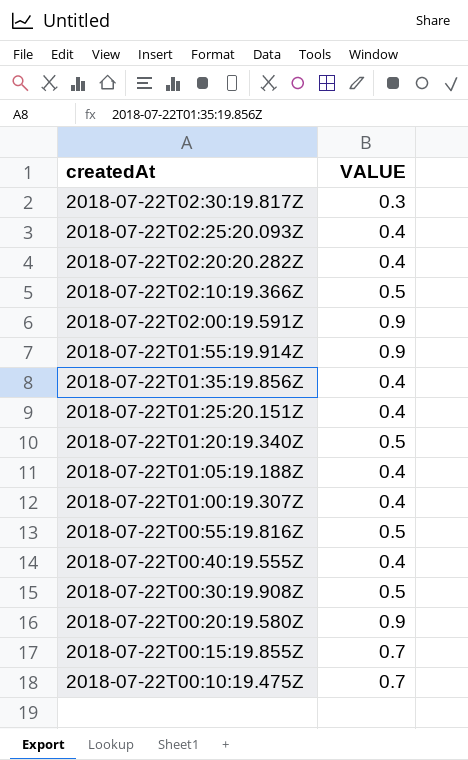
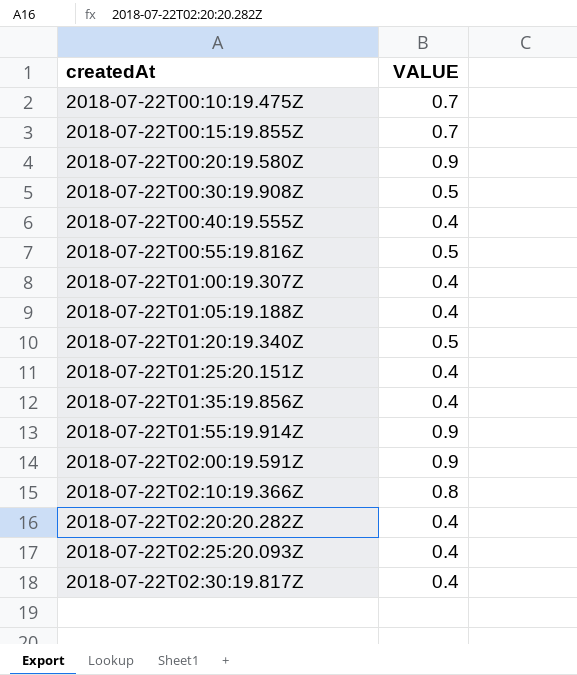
row order: createdAt descending -> createdAt ascending
2018-07-22T02:10:19.366Z | VALUE: 0.5 -> 0.8
2018-07-22T02:30:19.817Z | VALUE: 0.3 -> 0.4

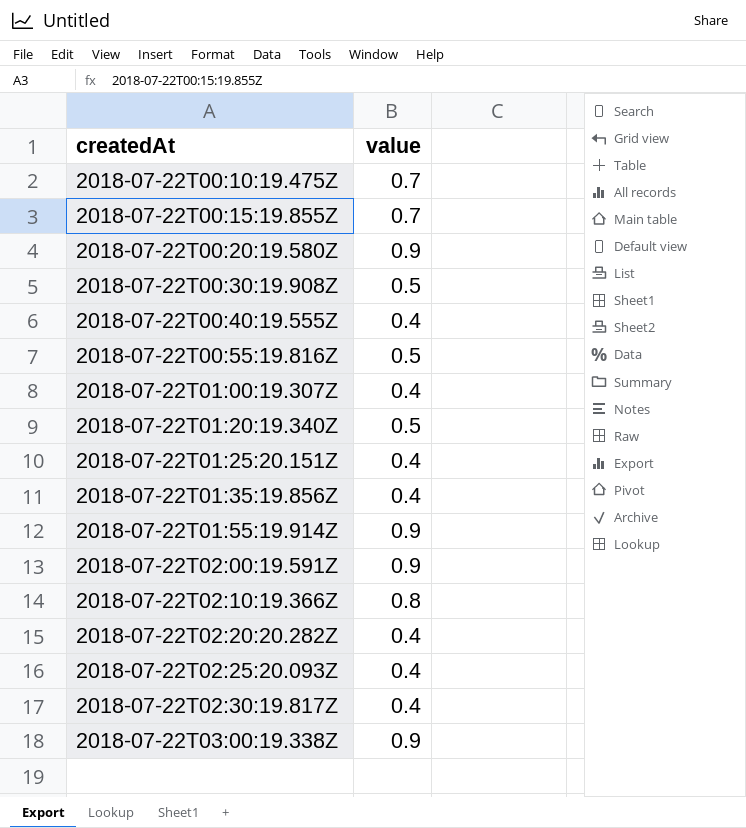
column name: VALUE -> value
row 2018-07-22T01:05:19.188Z: 0.4 -> none
row 2018-07-22T03:00:19.338Z: none -> 0.9

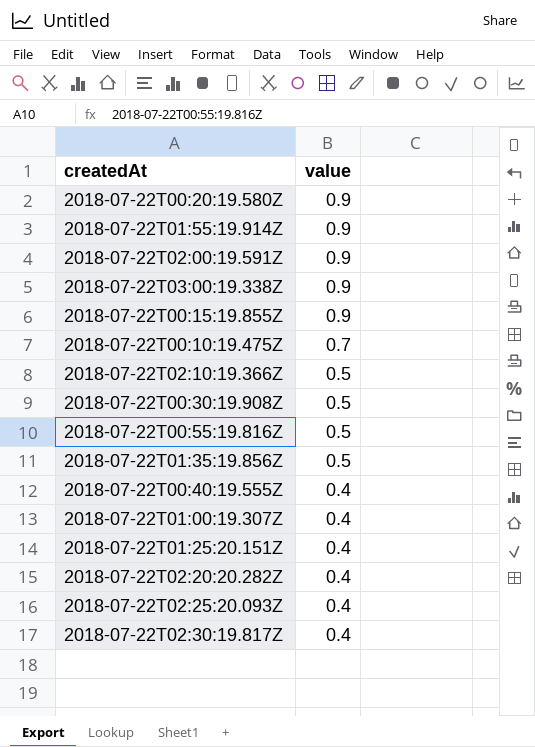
row order: createdAt ascending -> value descending
row 2018-07-22T01:20:19.340Z: 0.5 -> none
2018-07-22T00:15:19.855Z | value: 0.7 -> 0.9
2018-07-22T02:10:19.366Z | value: 0.8 -> 0.5
2018-07-22T01:35:19.856Z | value: 0.4 -> 0.5

